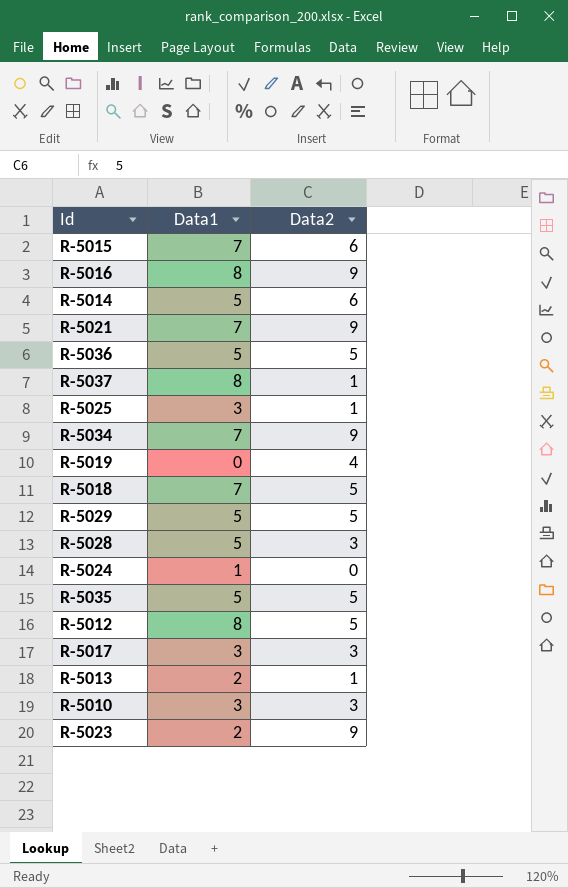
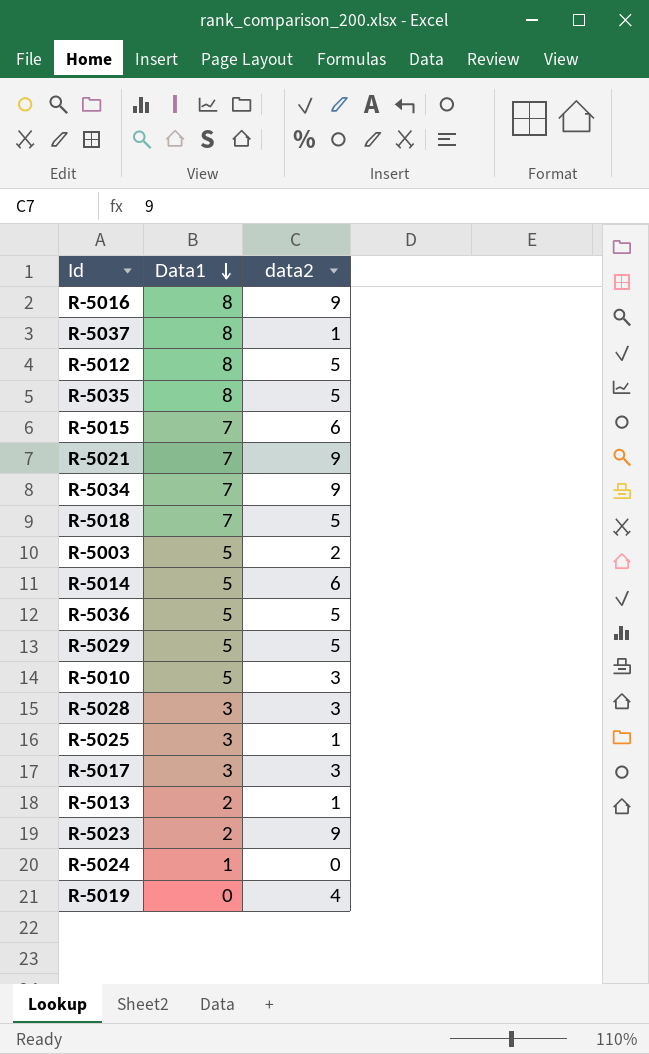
row order: none -> Data1 descending
column name: Data2 -> data2
R-5035 | Data1: 5 -> 8
row R-5003: none -> 5 | 2
R-5010 | Data1: 3 -> 5
R-5028 | Data1: 5 -> 3

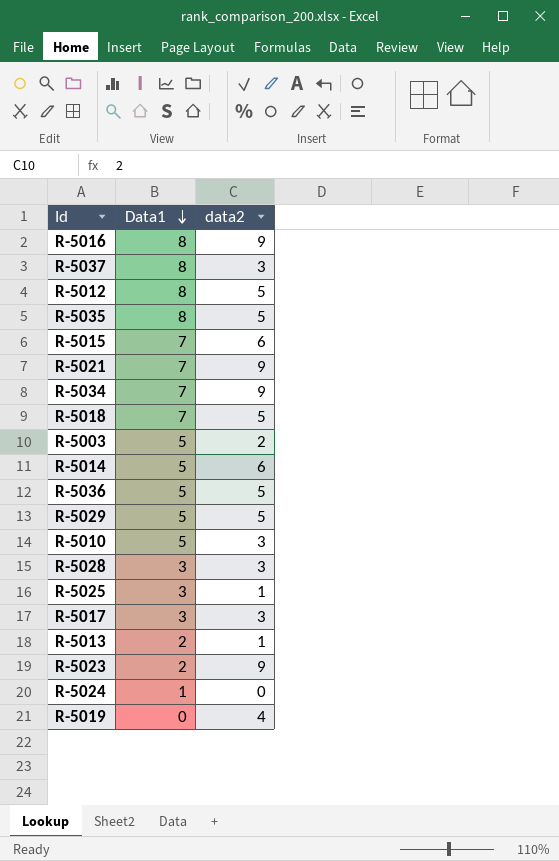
R-5037 | data2: 1 -> 3

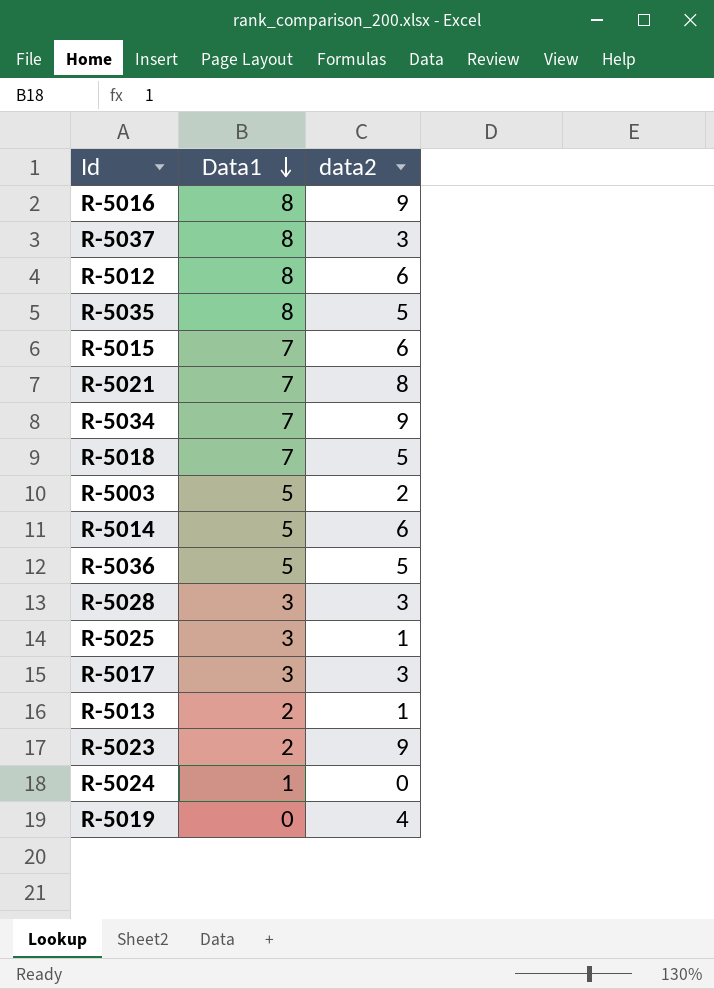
row R-5029: 5 | 5 -> none
row R-5010: 5 | 3 -> none
R-5012 | data2: 5 -> 6
R-5021 | data2: 9 -> 8

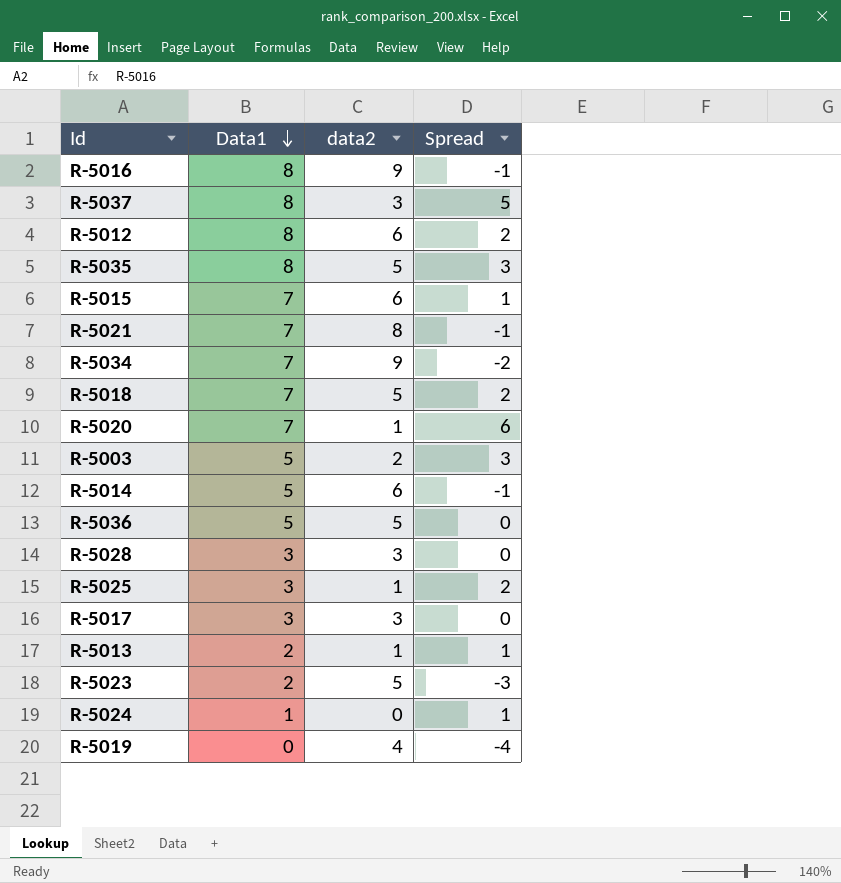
column Spread | formula: none -> [Data1] - [data2]
row R-5020: none -> 7 | 1 | 6
R-5023 | data2: 9 -> 5

